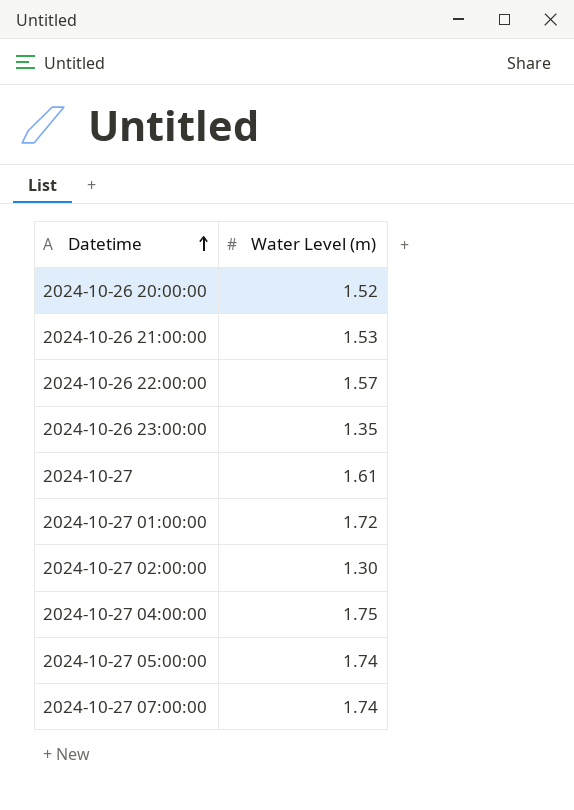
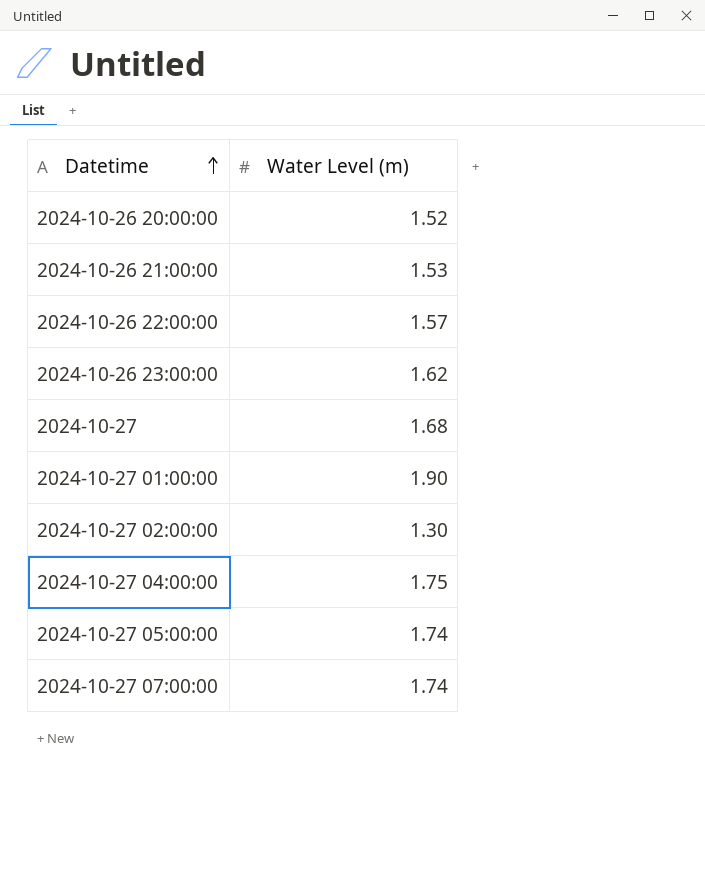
2024-10-26 23:00:00 | Water Level (m): 1.35 -> 1.62
2024-10-27 | Water Level (m): 1.61 -> 1.68
2024-10-27 01:00:00 | Water Level (m): 1.72 -> 1.90

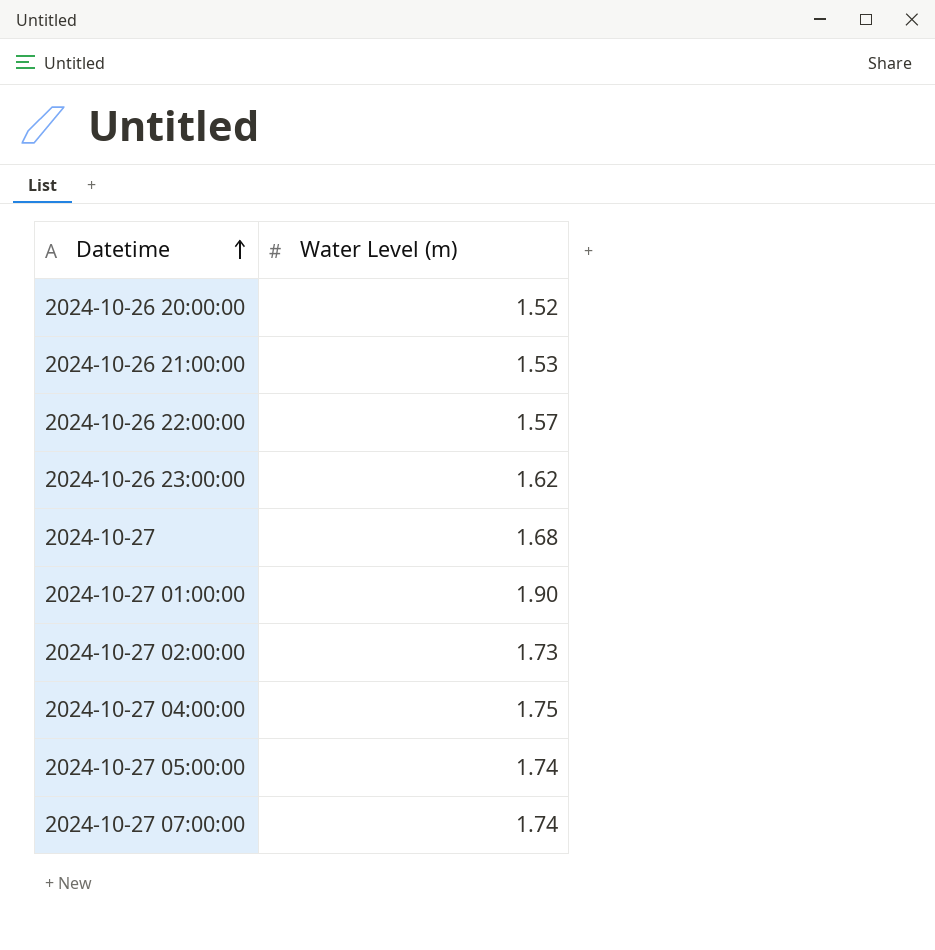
2024-10-27 02:00:00 | Water Level (m): 1.30 -> 1.73

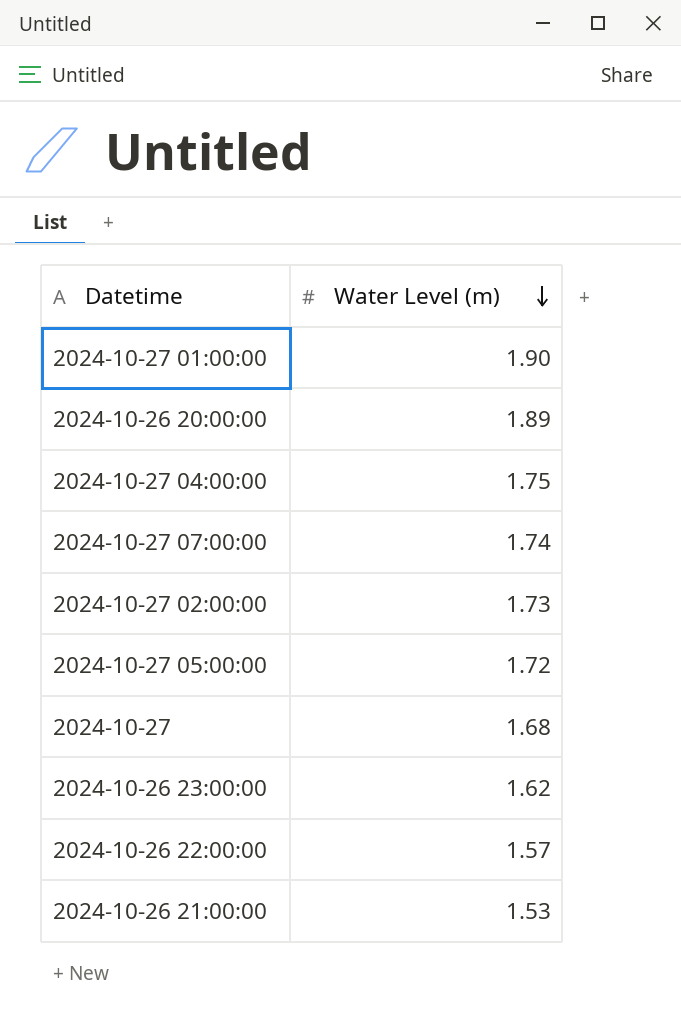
row order: Datetime ascending -> Water Level (m) descending
2024-10-26 20:00:00 | Water Level (m): 1.52 -> 1.89
2024-10-27 05:00:00 | Water Level (m): 1.74 -> 1.72

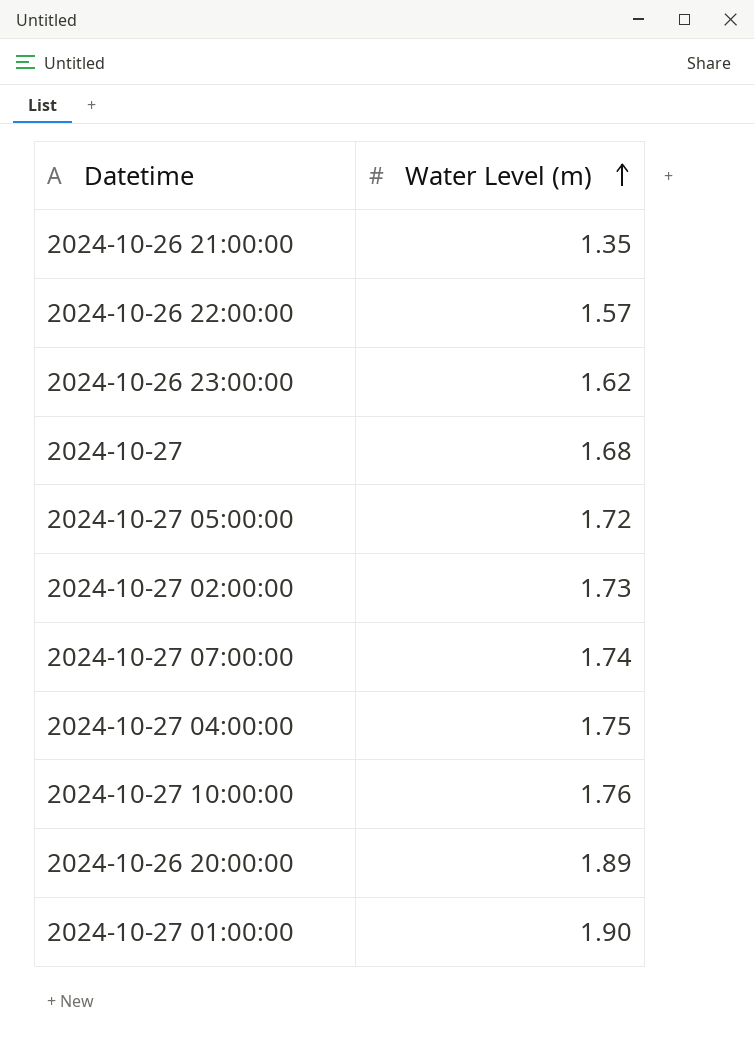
row order: Water Level (m) descending -> Water Level (m) ascending
2024-10-26 21:00:00 | Water Level (m): 1.53 -> 1.35
row 2024-10-27 10:00:00: none -> 1.76

